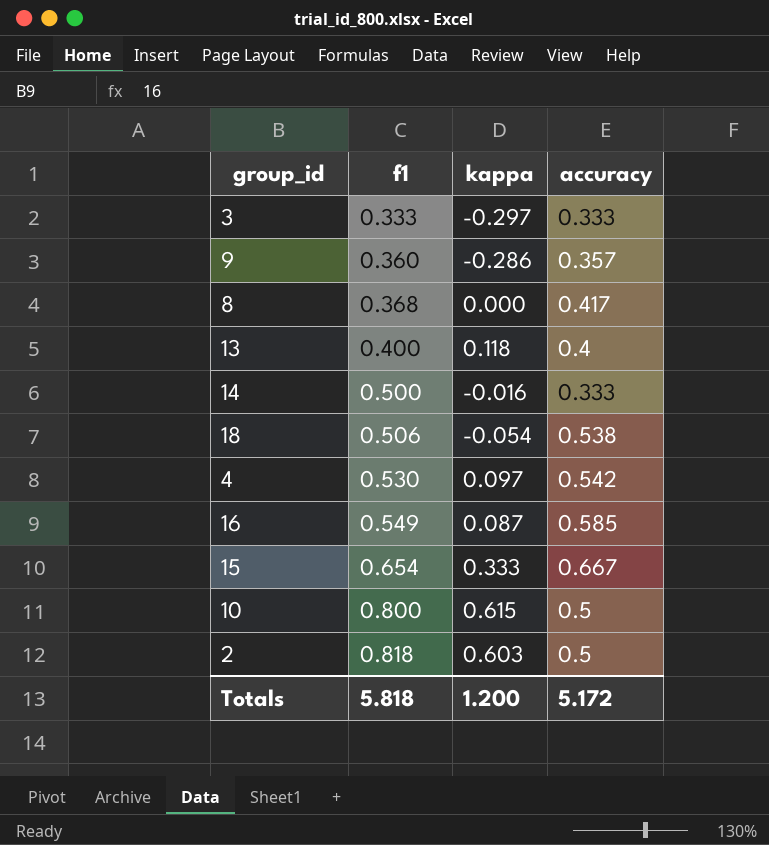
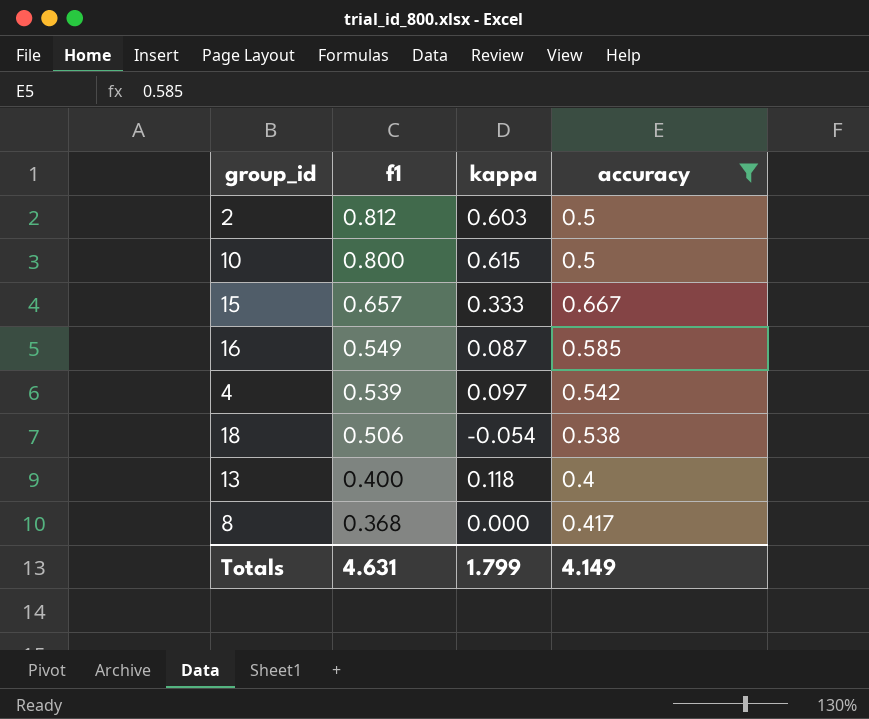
filter: none -> accuracy >= 0.4
row order: f1 ascending -> f1 descending
2 | f1: 0.818 -> 0.812
15 | f1: 0.654 -> 0.657
4 | f1: 0.530 -> 0.539
Totals | f1: 5.818 -> 4.631
Totals | kappa: 1.200 -> 1.799
Totals | accuracy: 5.172 -> 4.149

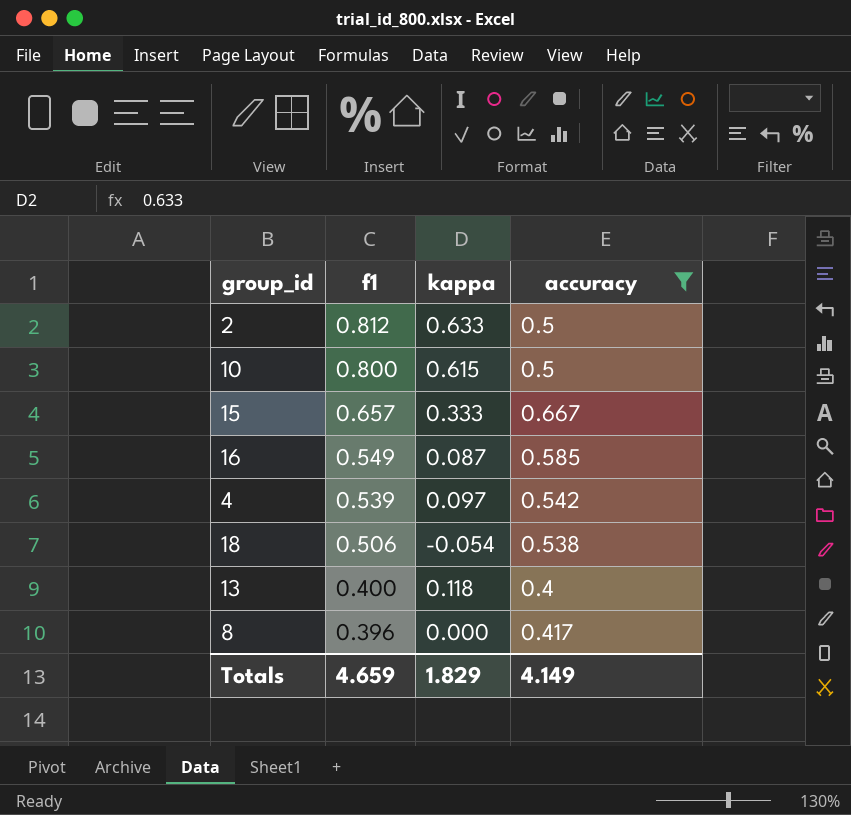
2 | kappa: 0.603 -> 0.633
8 | f1: 0.368 -> 0.396
Totals | f1: 4.631 -> 4.659
Totals | kappa: 1.799 -> 1.829

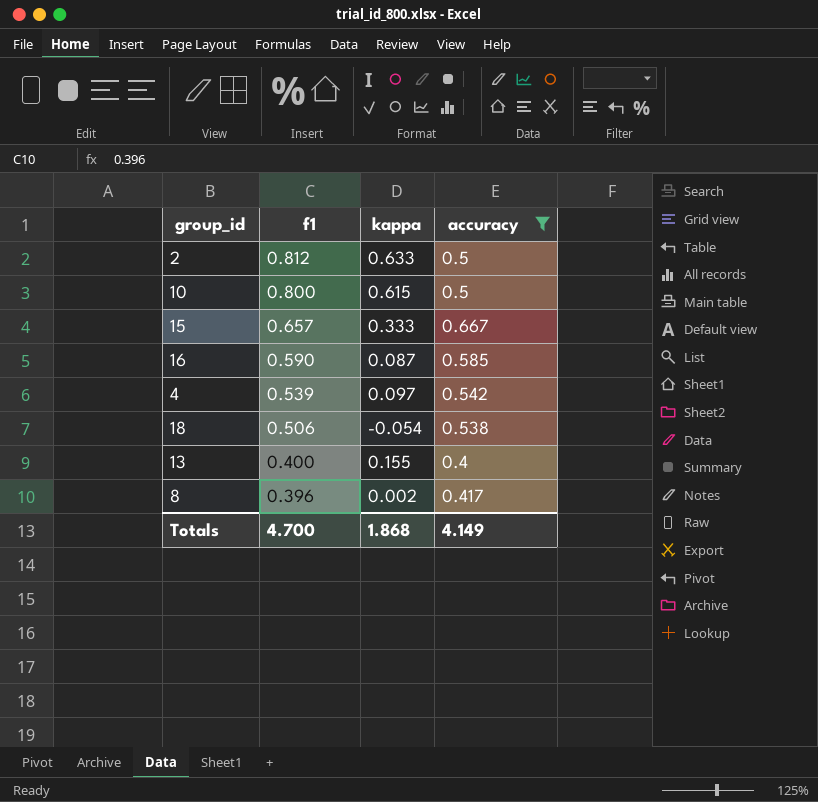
16 | f1: 0.549 -> 0.590
13 | kappa: 0.118 -> 0.155
8 | kappa: 0.000 -> 0.002
Totals | f1: 4.659 -> 4.700
Totals | kappa: 1.829 -> 1.868

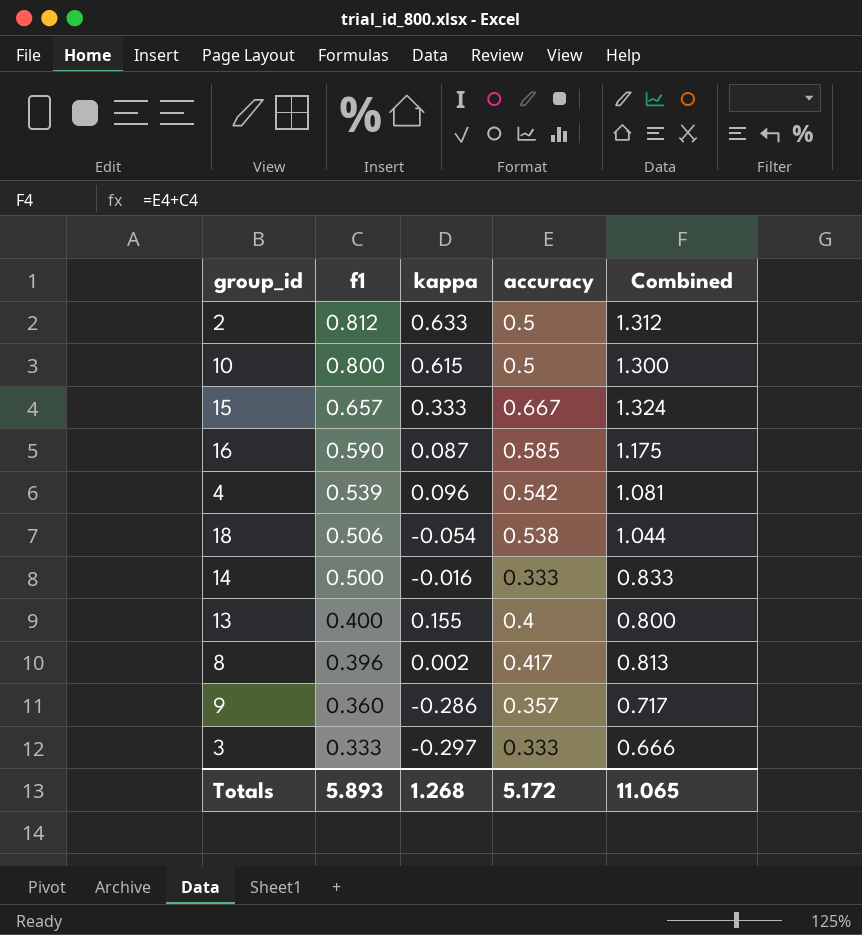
filter: accuracy >= 0.4 -> none
column Combined | formula: none -> [f1] + [accuracy]
4 | kappa: 0.097 -> 0.096
Totals | f1: 4.700 -> 5.893
Totals | kappa: 1.868 -> 1.268
Totals | accuracy: 4.149 -> 5.172

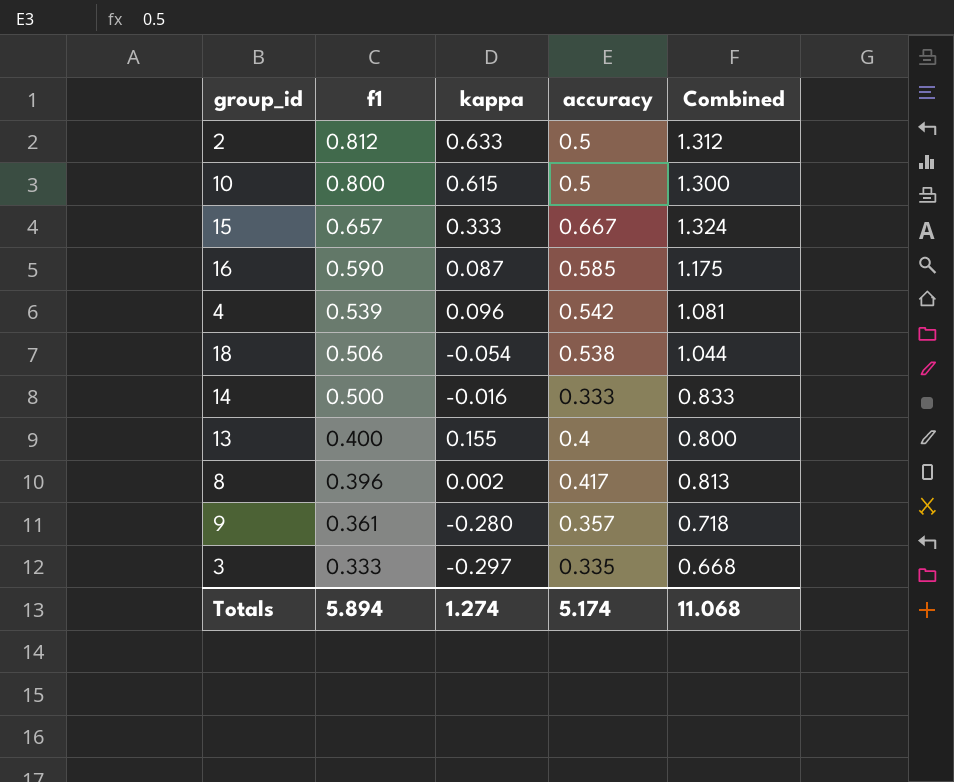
9 | f1: 0.360 -> 0.361
9 | kappa: -0.286 -> -0.280
9 | Combined: 0.717 -> 0.718
3 | accuracy: 0.333 -> 0.335
3 | Combined: 0.666 -> 0.668
Totals | f1: 5.893 -> 5.894
Totals | kappa: 1.268 -> 1.274
Totals | accuracy: 5.172 -> 5.174
Totals | Combined: 11.065 -> 11.068

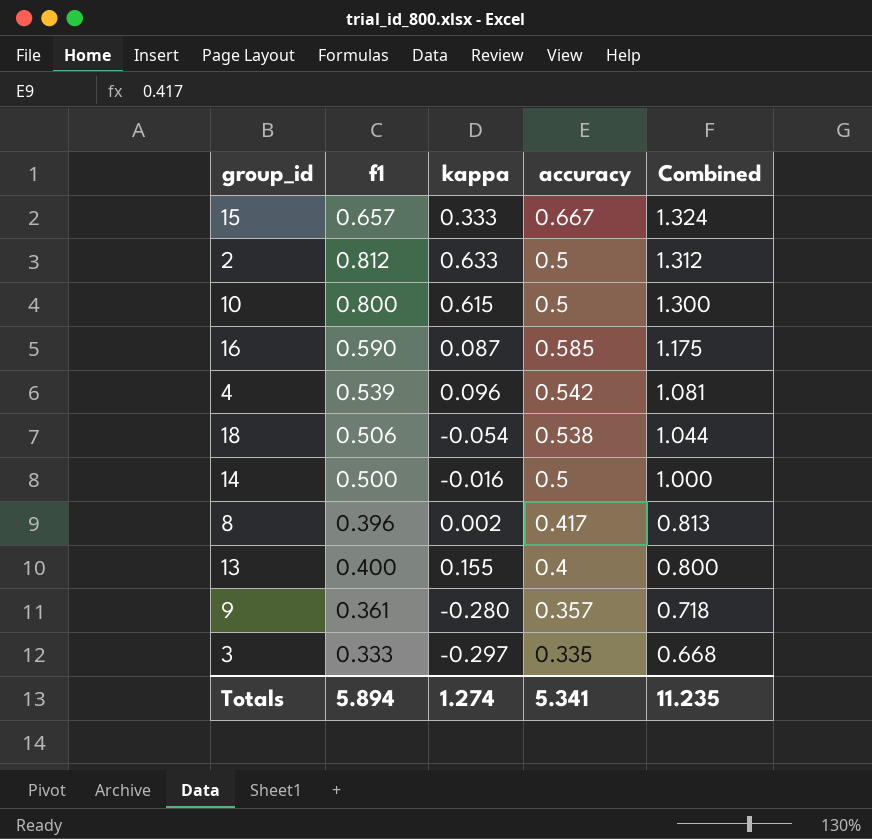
row order: f1 descending -> Combined descending
14 | accuracy: 0.333 -> 0.5
14 | Combined: 0.833 -> 1.000
Totals | accuracy: 5.174 -> 5.341
Totals | Combined: 11.068 -> 11.235

